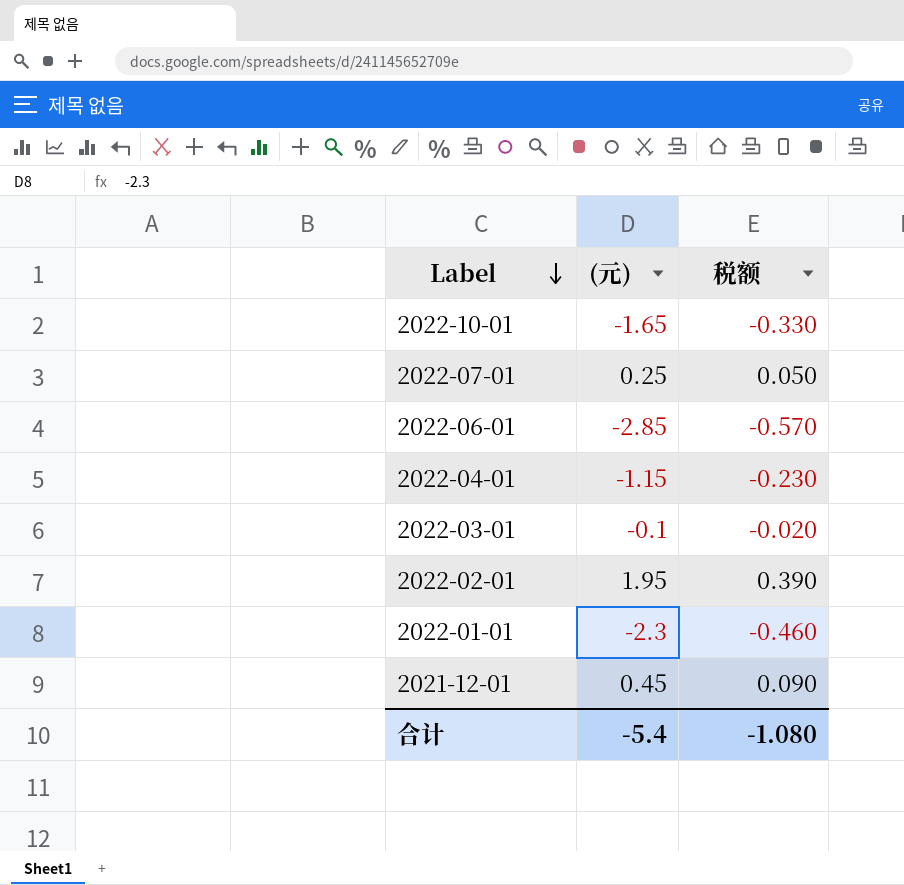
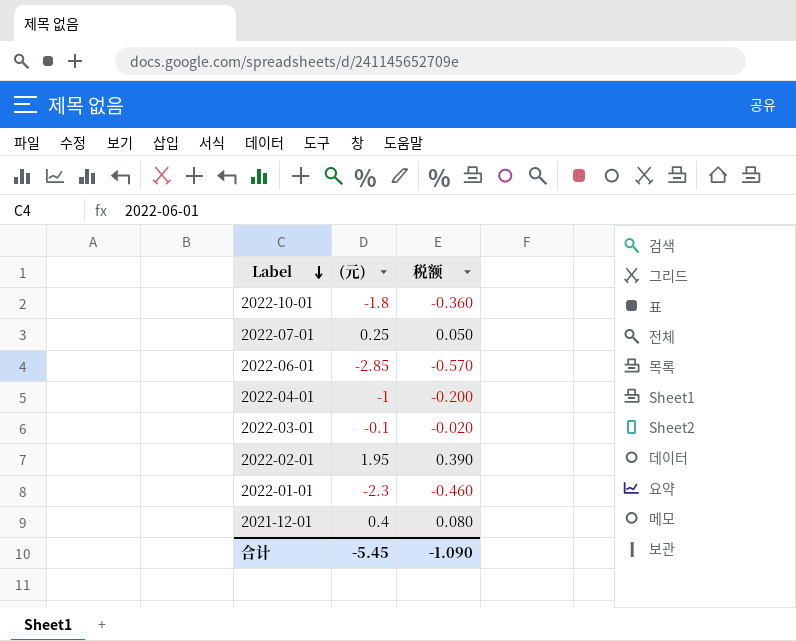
2022-10-01 | (元): -1.65 -> -1.8
2022-10-01 | 税额: -0.330 -> -0.360
2022-04-01 | (元): -1.15 -> -1
2022-04-01 | 税额: -0.230 -> -0.200
2021-12-01 | (元): 0.45 -> 0.4
2021-12-01 | 税额: 0.090 -> 0.080
合计 | (元): -5.4 -> -5.45
合计 | 税额: -1.080 -> -1.090

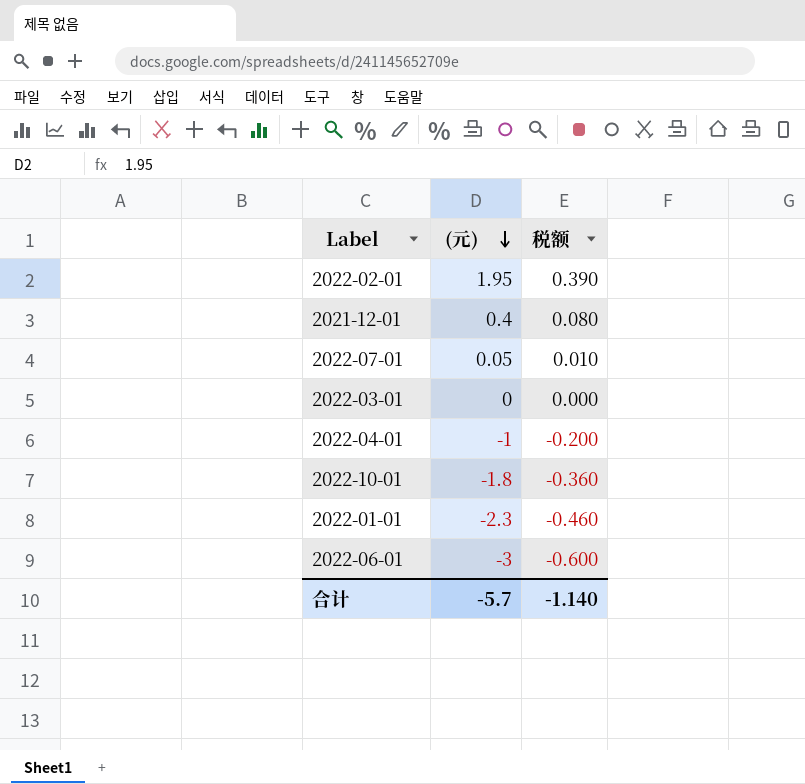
row order: Label descending -> (元) descending
2022-07-01 | (元): 0.25 -> 0.05
2022-07-01 | 税额: 0.050 -> 0.010
2022-03-01 | (元): -0.1 -> 0
2022-03-01 | 税额: -0.020 -> 0.000
2022-06-01 | (元): -2.85 -> -3
2022-06-01 | 税额: -0.570 -> -0.600
合计 | (元): -5.45 -> -5.7
合计 | 税额: -1.090 -> -1.140

